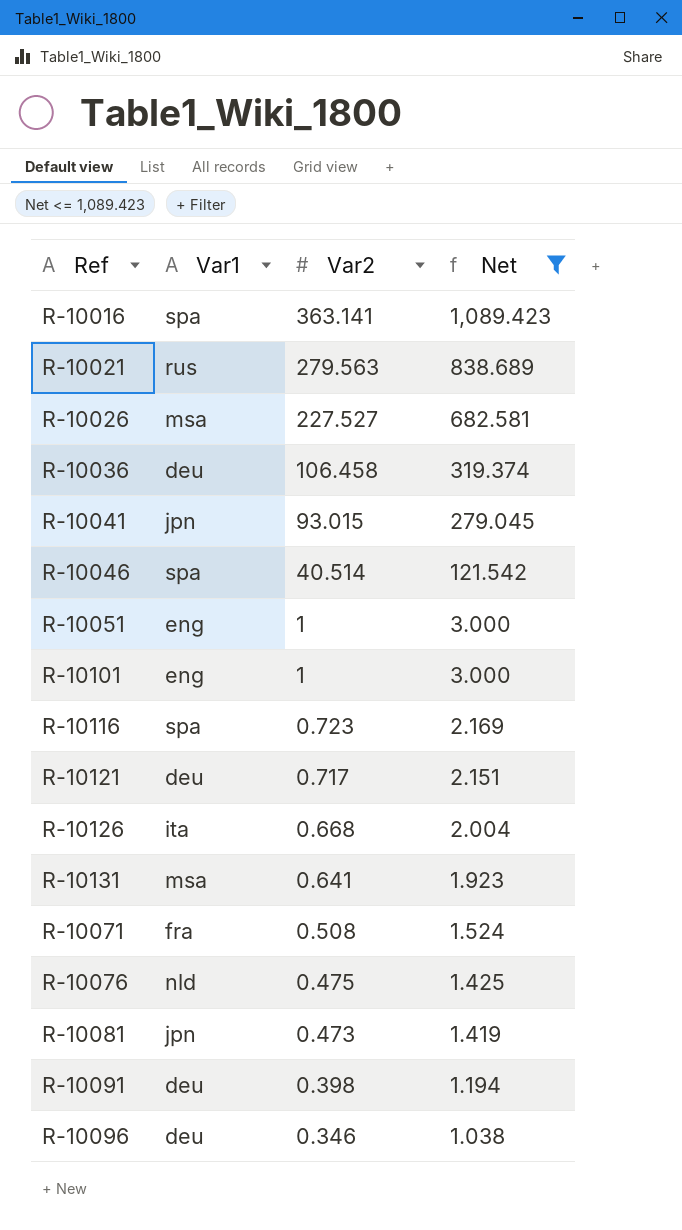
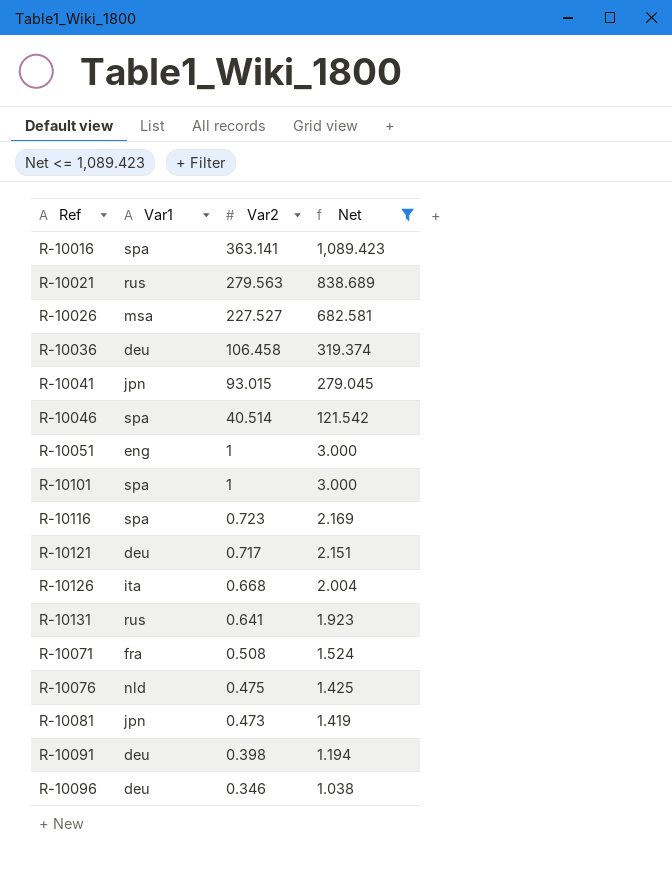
R-10101 | Var1: eng -> spa
R-10131 | Var1: msa -> rus

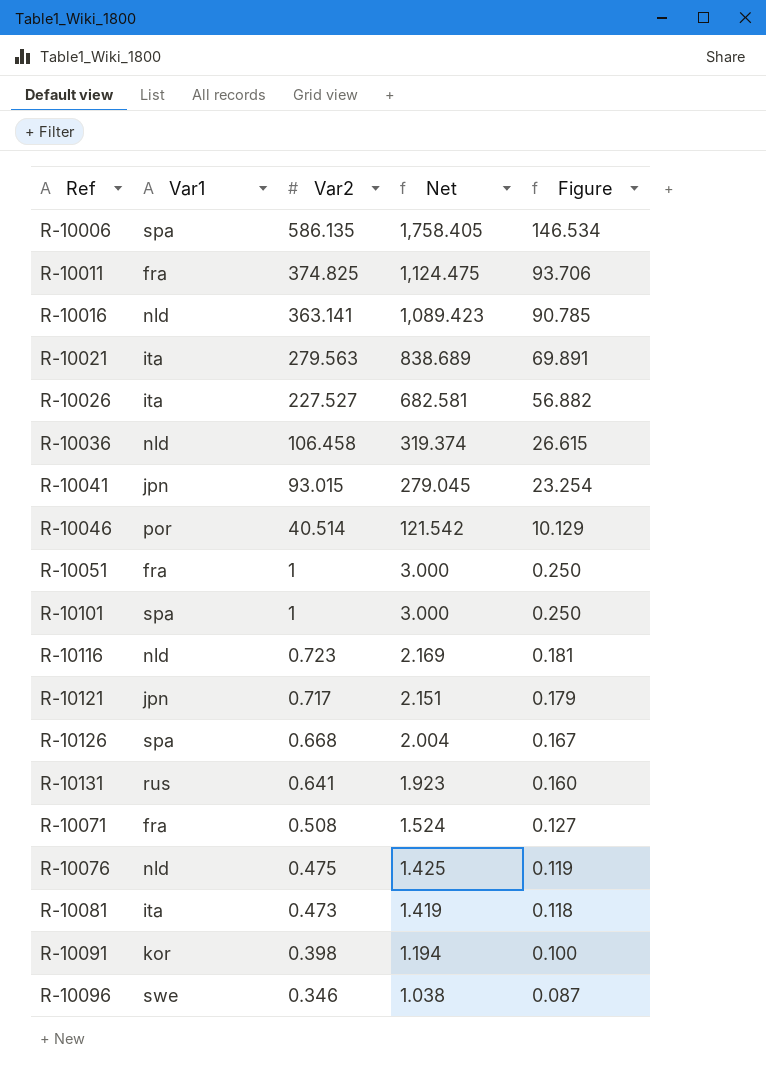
filter: Net <= 1,089.423 -> none
column Figure | formula: none -> [Var2] * 0.25
R-10016 | Var1: spa -> nld
R-10021 | Var1: rus -> ita
R-10026 | Var1: msa -> ita
R-10036 | Var1: deu -> nld
R-10046 | Var1: spa -> por
R-10051 | Var1: eng -> fra
R-10116 | Var1: spa -> nld
R-10121 | Var1: deu -> jpn
R-10126 | Var1: ita -> spa
R-10081 | Var1: jpn -> ita
R-10091 | Var1: deu -> kor
R-10096 | Var1: deu -> swe

